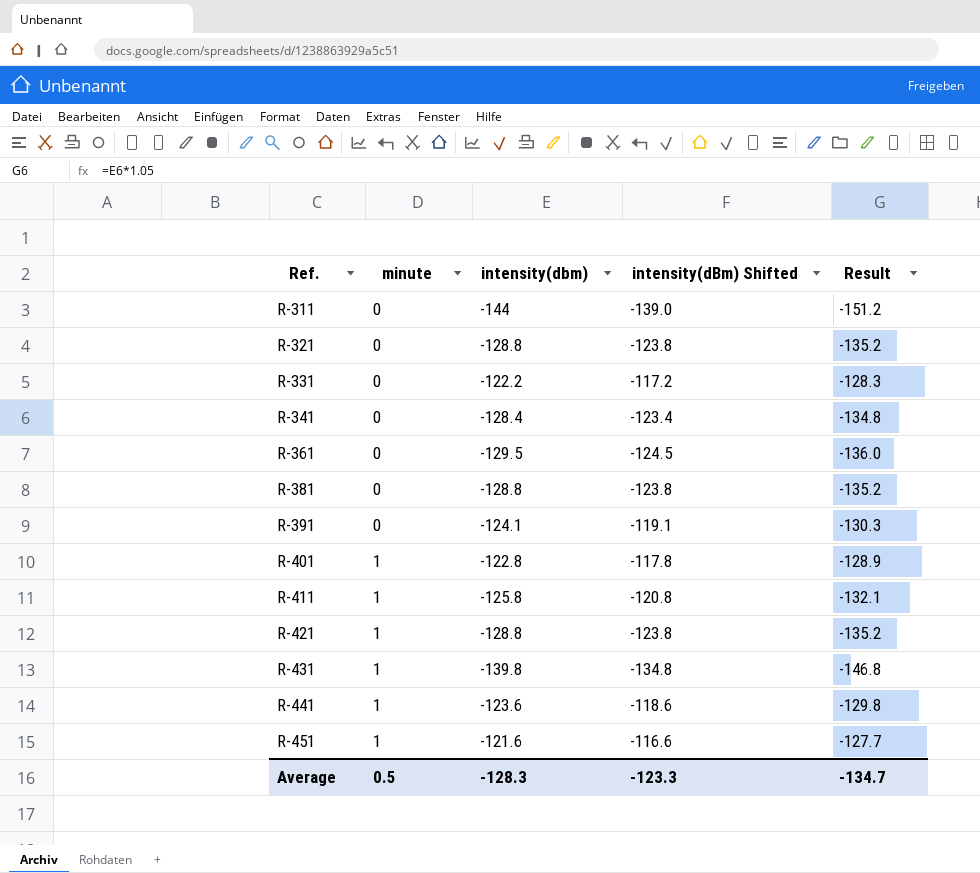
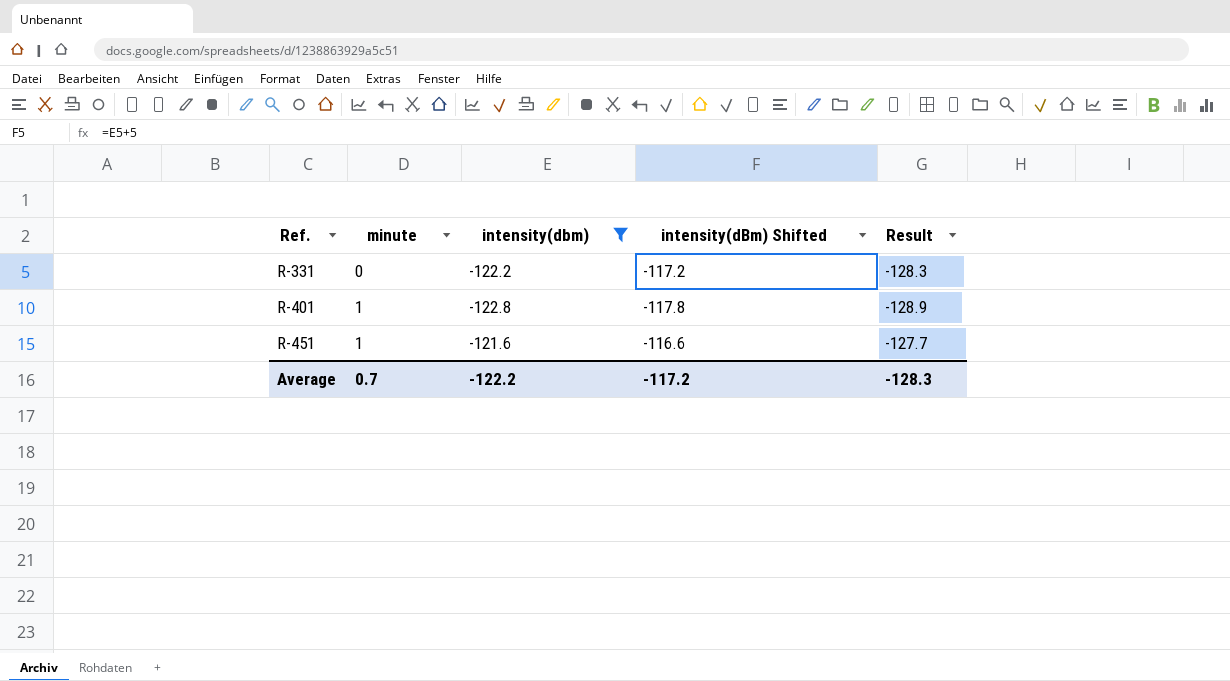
filter: none -> intensity(dbm) >= -122.8
Average | minute: 0.5 -> 0.7
Average | intensity(dbm): -128.3 -> -122.2
Average | intensity(dBm) Shifted: -123.3 -> -117.2
Average | Result: -134.7 -> -128.3

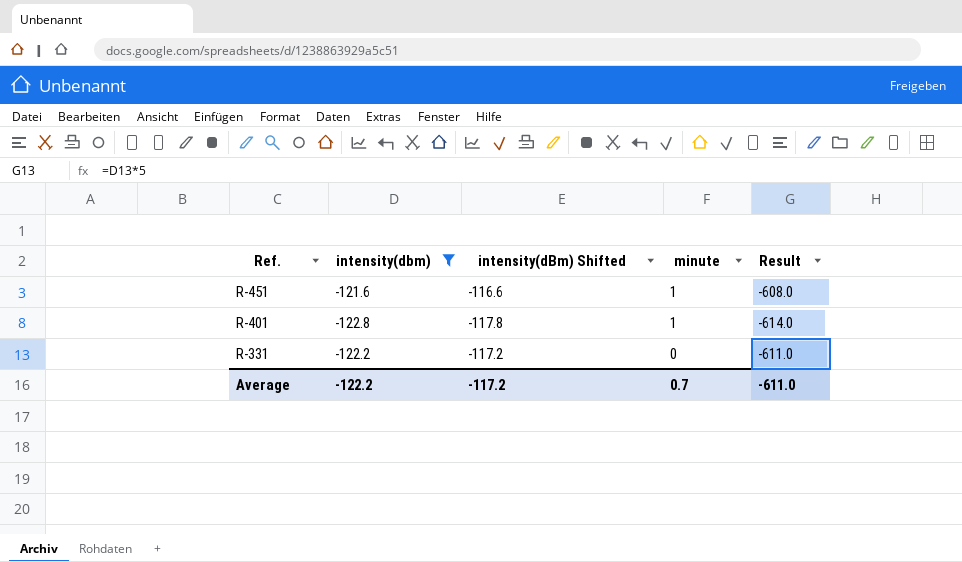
row order: Ref. ascending -> Ref. descending
column minute | position: 2 -> 4
column Result | formula: [intensity(dbm)] * 1.05 -> [intensity(dbm)] * 5
Average | Result: -128.3 -> -611.0

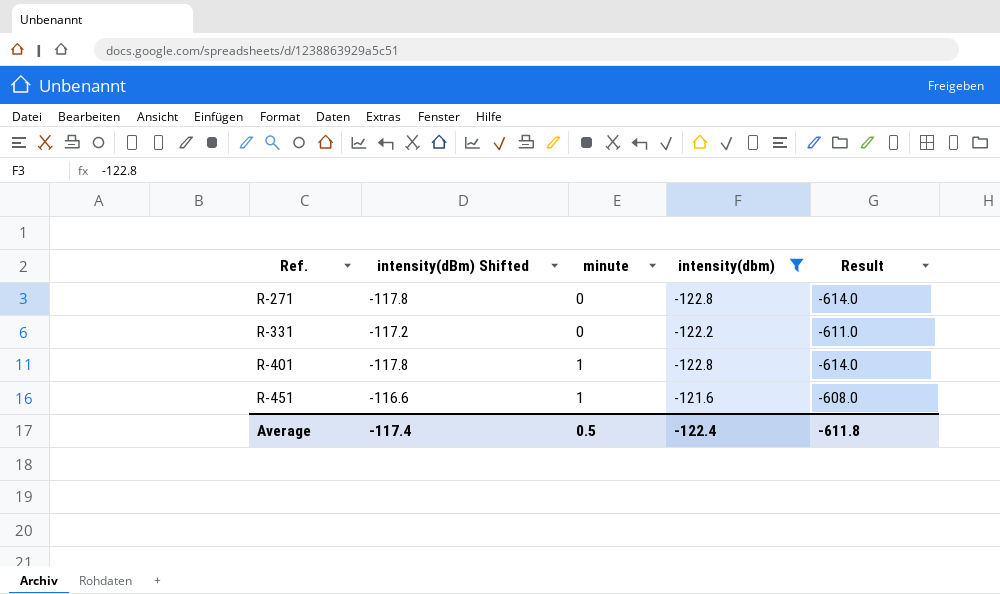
row order: Ref. descending -> Ref. ascending
column intensity(dbm) | position: 2 -> 4
row R-271: none -> -117.8 | 0 | -122.8 | -614.0
Average | intensity(dBm) Shifted: -117.2 -> -117.4
Average | minute: 0.7 -> 0.5
Average | intensity(dbm): -122.2 -> -122.4
Average | Result: -611.0 -> -611.8

